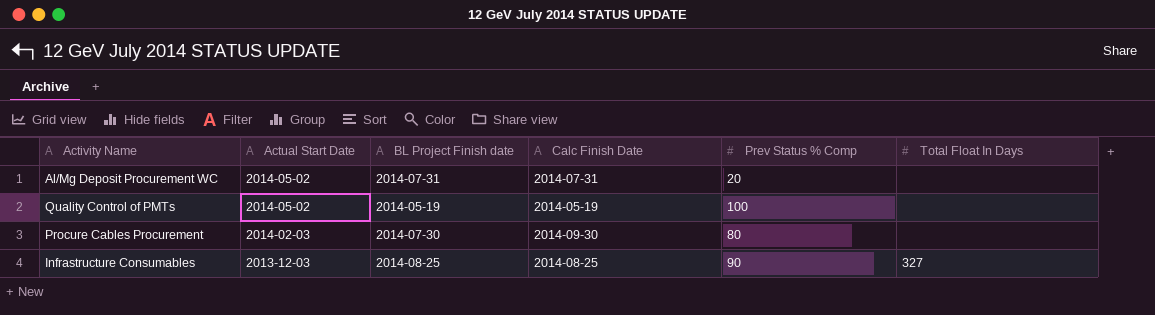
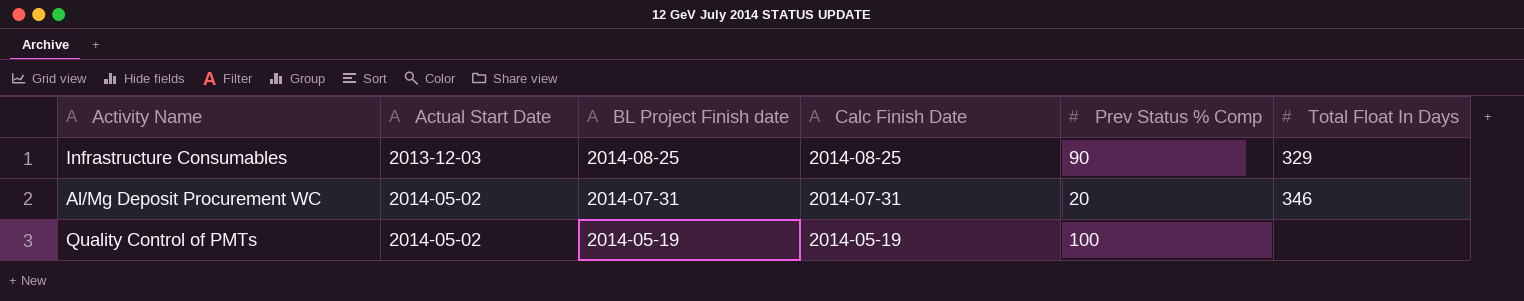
row order: Actual Start Date descending -> Actual Start Date ascending
row Procure Cables Procurement: 2014-02-03 | 2014-07-30 | 2014-09-30 | 80 | none -> none
Infrastructure Consumables | Total Float In Days: 327 -> 329
Al/Mg Deposit Procurement WC | Total Float In Days: none -> 346

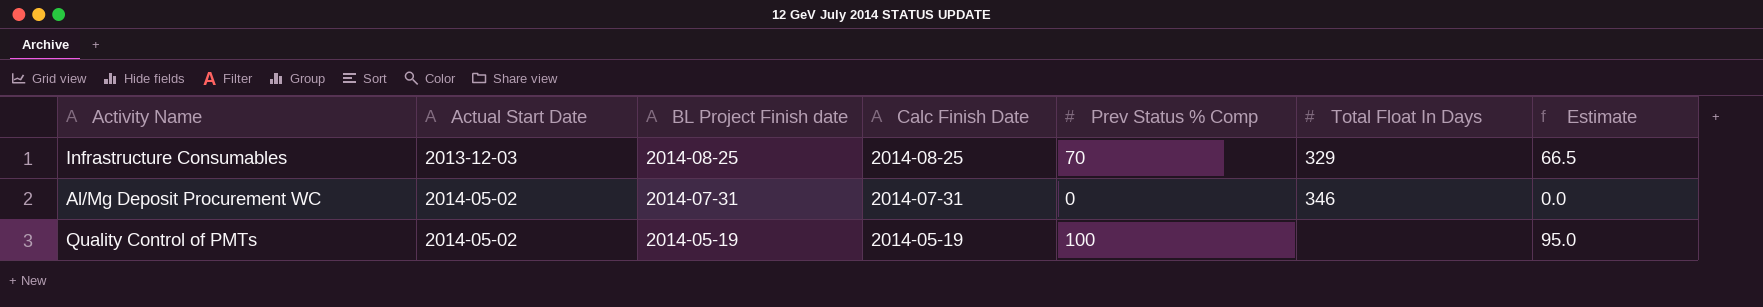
column Estimate | formula: none -> [Prev Status % Comp] * 0.95
Infrastructure Consumables | Prev Status % Comp: 90 -> 70
Al/Mg Deposit Procurement WC | Prev Status % Comp: 20 -> 0

